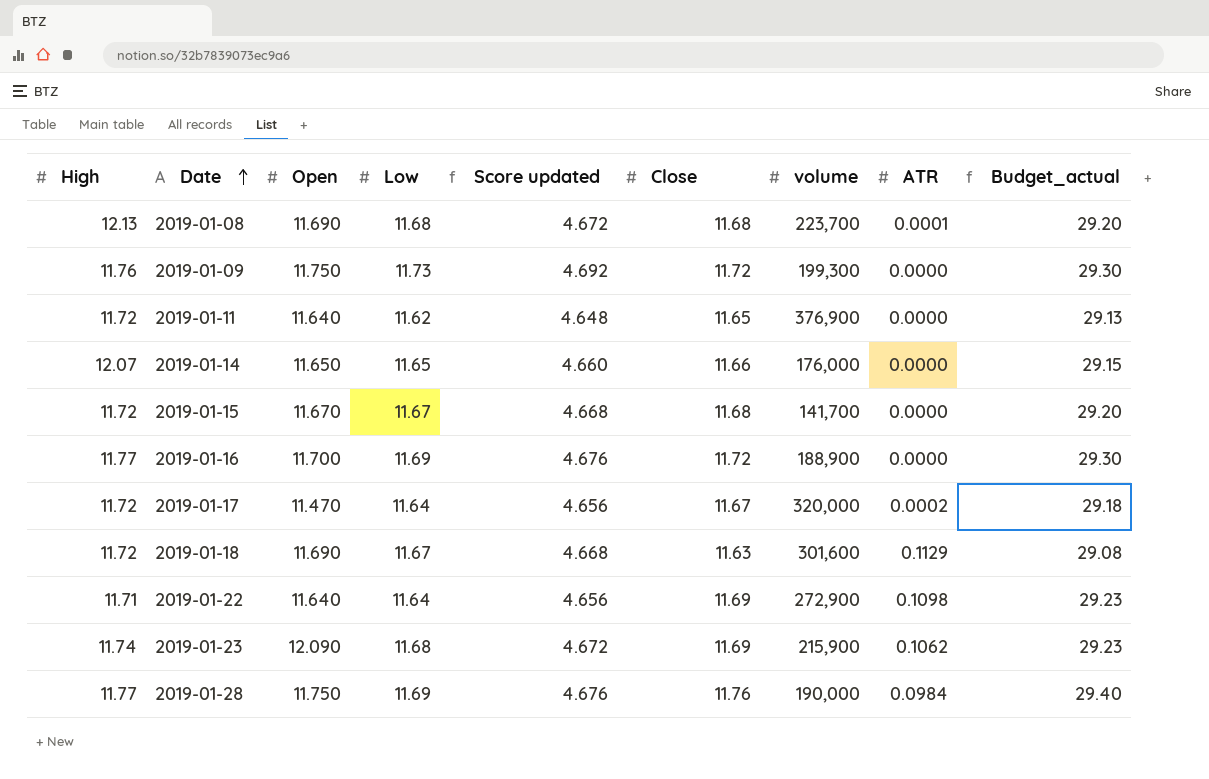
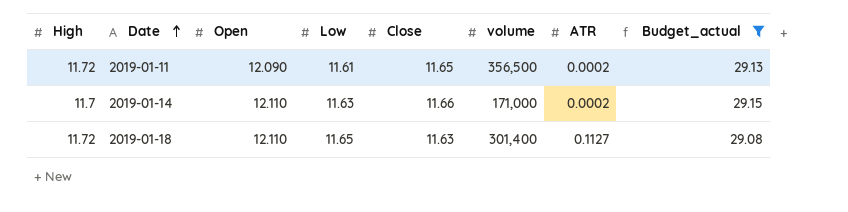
filter: none -> Budget_actual <= 29.15
column Score updated | formula: [Low] * 0.4 -> none
2019-01-11 | Open: 11.640 -> 12.090
2019-01-11 | Low: 11.62 -> 11.61
2019-01-11 | volume: 376,900 -> 356,500
2019-01-11 | ATR: 0.0000 -> 0.0002
2019-01-14 | High: 12.07 -> 11.7
2019-01-14 | Open: 11.650 -> 12.110
2019-01-14 | Low: 11.65 -> 11.63
2019-01-14 | volume: 176,000 -> 171,000
2019-01-14 | ATR: 0.0000 -> 0.0002
2019-01-18 | Open: 11.690 -> 12.110
2019-01-18 | Low: 11.67 -> 11.65
2019-01-18 | volume: 301,600 -> 301,400
2019-01-18 | ATR: 0.1129 -> 0.1127

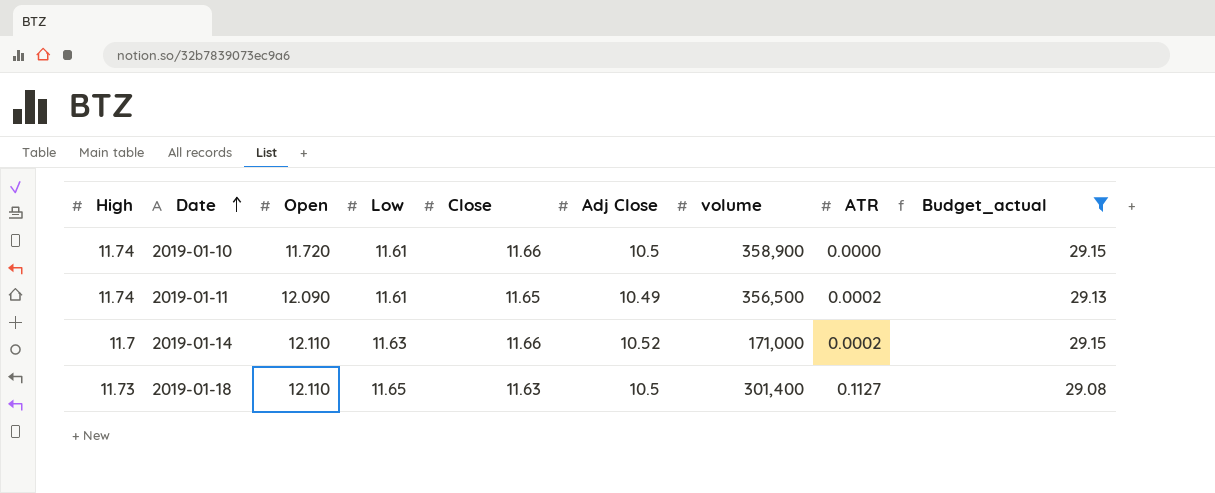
column Adj Close | position: none -> 6
row 2019-01-10: none -> 11.74 | 11.720 | 11.61 | 11.66 | 10.5 | 358,900 | 0.0000 | 29.15
2019-01-11 | High: 11.72 -> 11.74
2019-01-18 | High: 11.72 -> 11.73

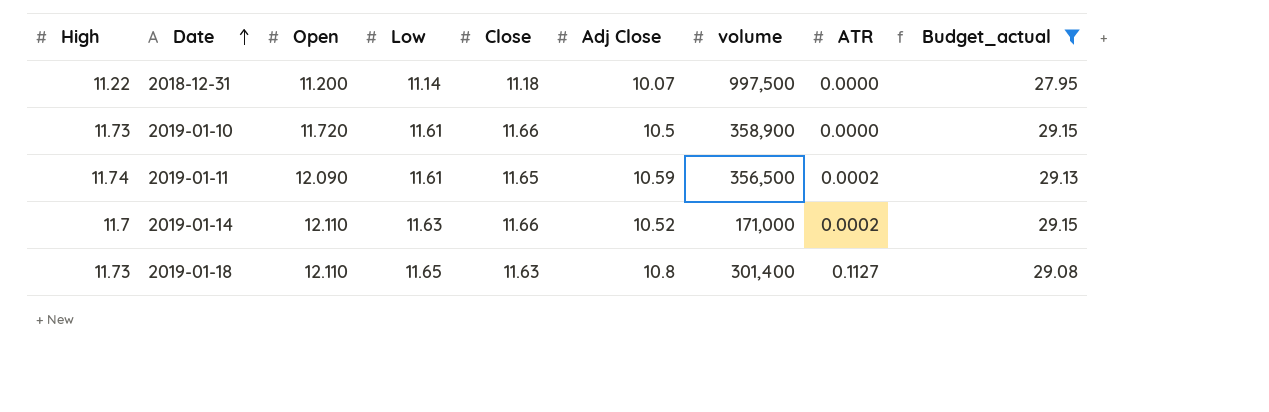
row 2018-12-31: none -> 11.22 | 11.200 | 11.14 | 11.18 | 10.07 | 997,500 | 0.0000 | 27.95
2019-01-10 | High: 11.74 -> 11.73
2019-01-11 | Adj Close: 10.49 -> 10.59
2019-01-18 | Adj Close: 10.5 -> 10.8

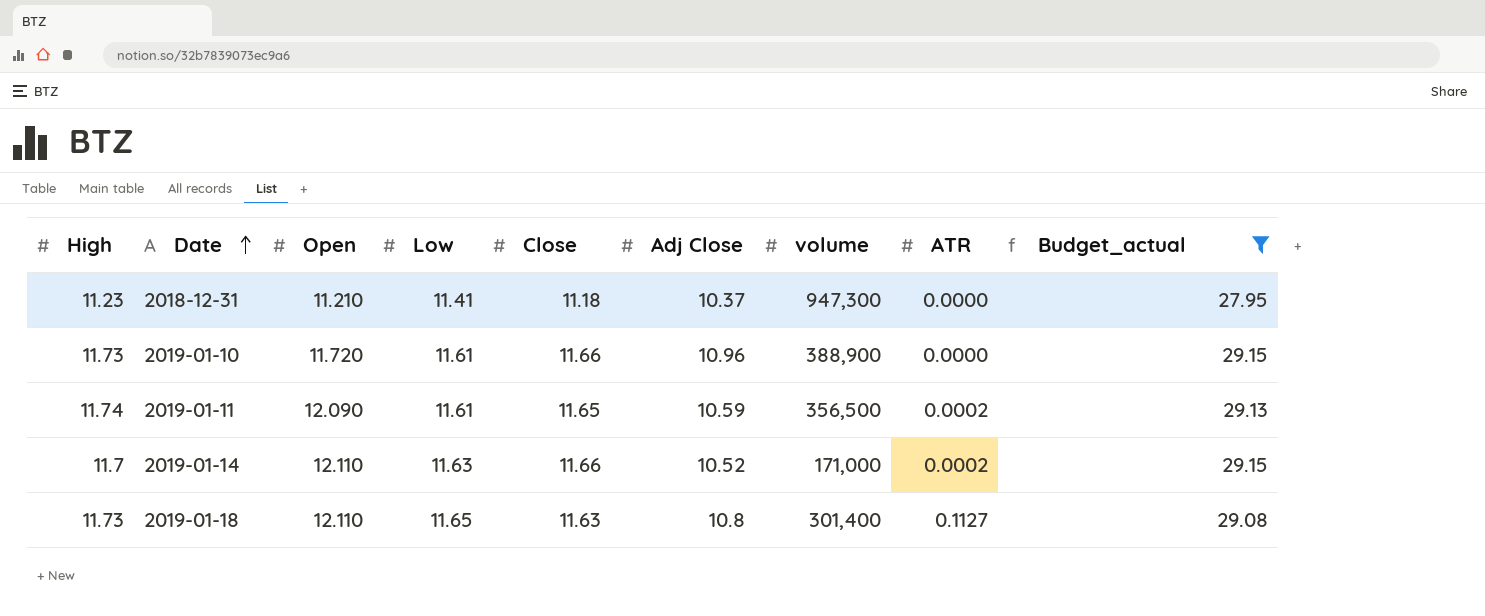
2018-12-31 | High: 11.22 -> 11.23
2018-12-31 | Open: 11.200 -> 11.210
2018-12-31 | Low: 11.14 -> 11.41
2018-12-31 | Adj Close: 10.07 -> 10.37
2018-12-31 | volume: 997,500 -> 947,300
2019-01-10 | Adj Close: 10.5 -> 10.96
2019-01-10 | volume: 358,900 -> 388,900

